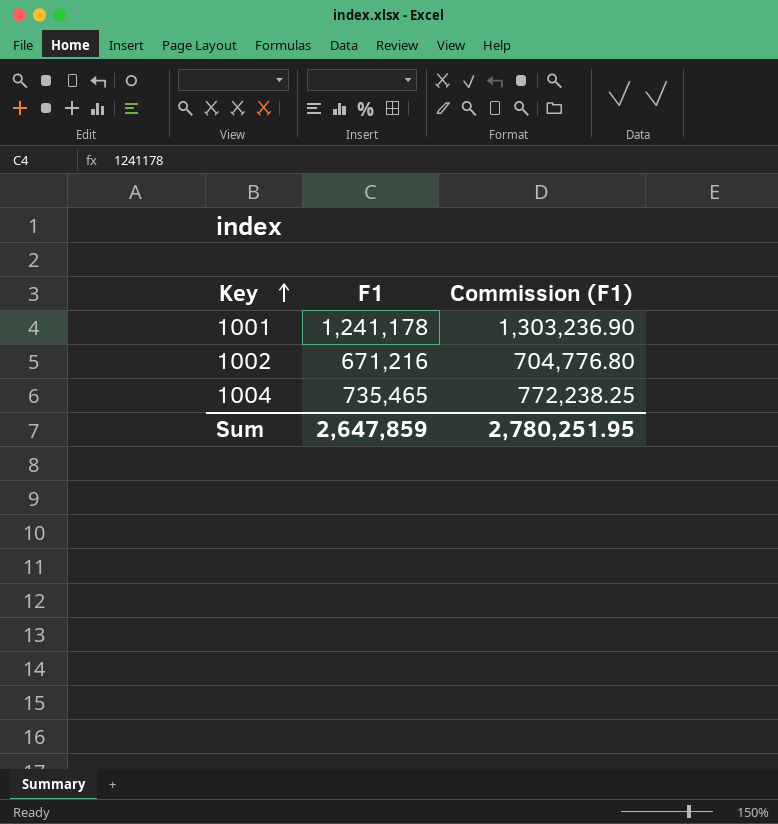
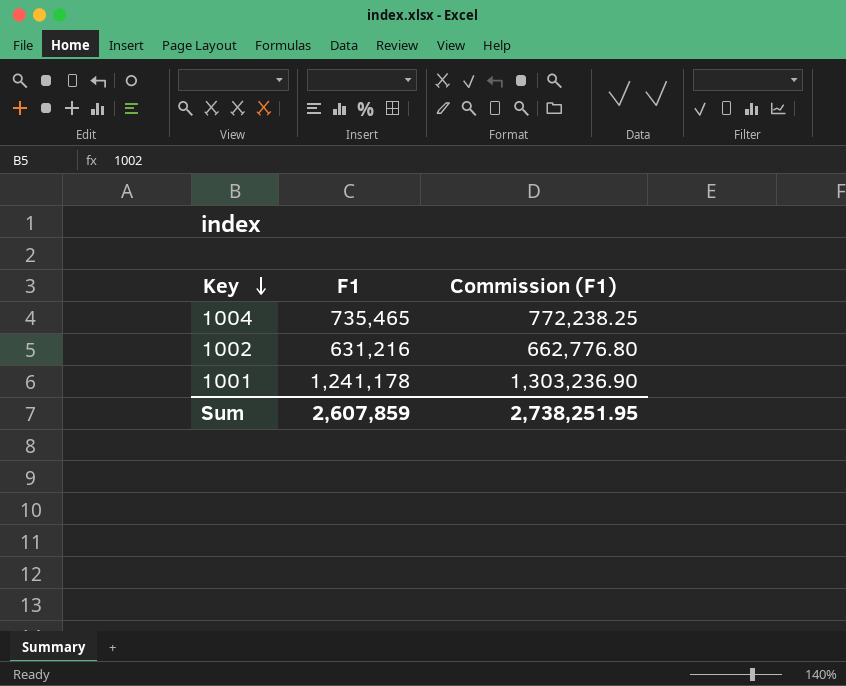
row order: Key ascending -> Key descending
1002 | F1: 671,216 -> 631,216
1002 | Commission (F1): 704,776.80 -> 662,776.80
Sum | F1: 2,647,859 -> 2,607,859
Sum | Commission (F1): 2,780,251.95 -> 2,738,251.95

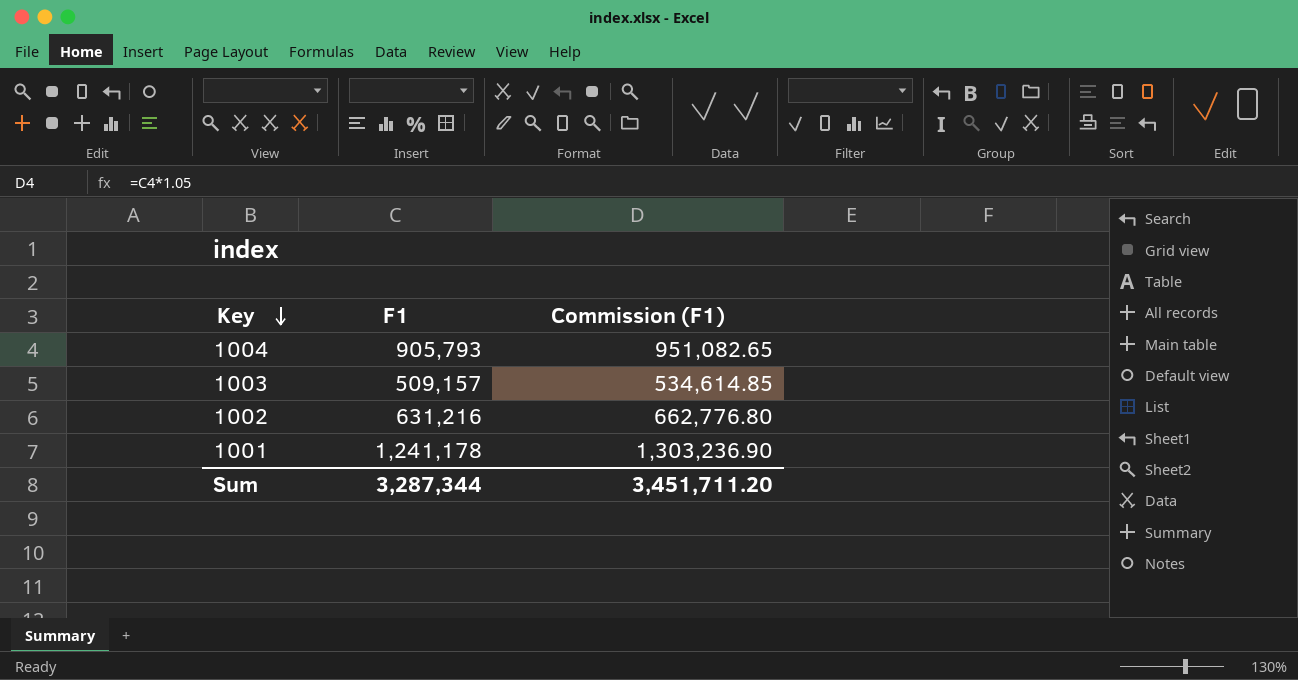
1004 | F1: 735,465 -> 905,793
1004 | Commission (F1): 772,238.25 -> 951,082.65
row 1003: none -> 509,157 | 534,614.85
Sum | F1: 2,607,859 -> 3,287,344
Sum | Commission (F1): 2,738,251.95 -> 3,451,711.20

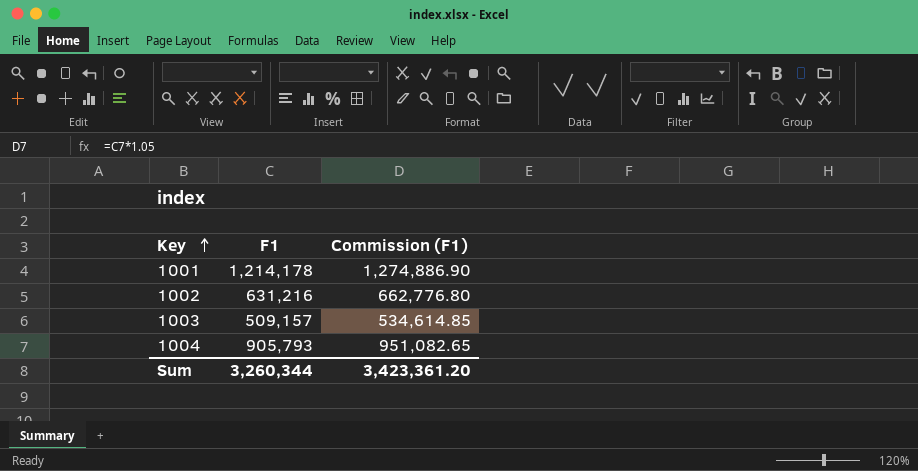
row order: Key descending -> Key ascending
1001 | F1: 1,241,178 -> 1,214,178
1001 | Commission (F1): 1,303,236.90 -> 1,274,886.90
Sum | F1: 3,287,344 -> 3,260,344
Sum | Commission (F1): 3,451,711.20 -> 3,423,361.20

